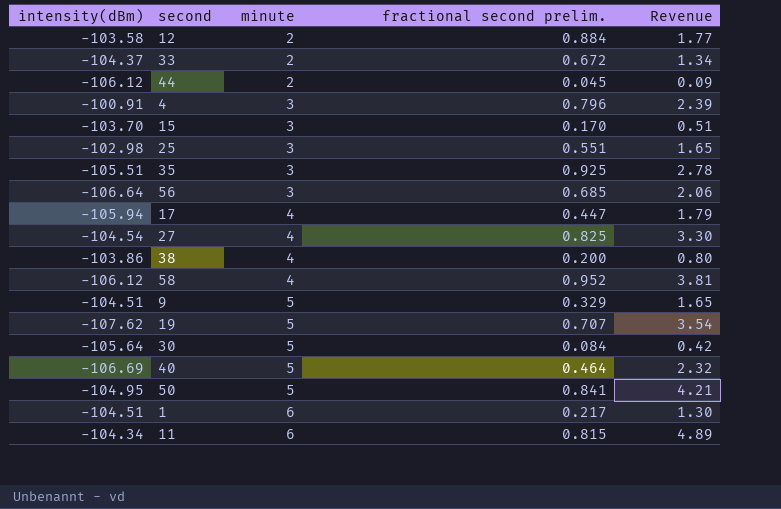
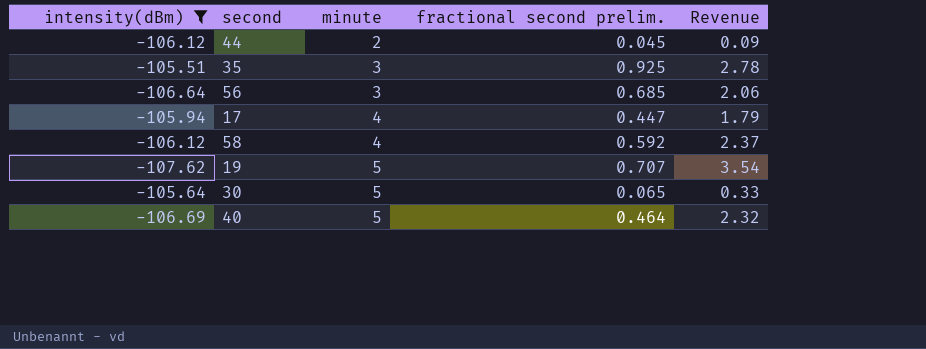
filter: none -> intensity(dBm) <= -105.51
58 | fractional second prelim.: 0.952 -> 0.592
58 | Revenue: 3.81 -> 2.37
30 | fractional second prelim.: 0.084 -> 0.065
30 | Revenue: 0.42 -> 0.33

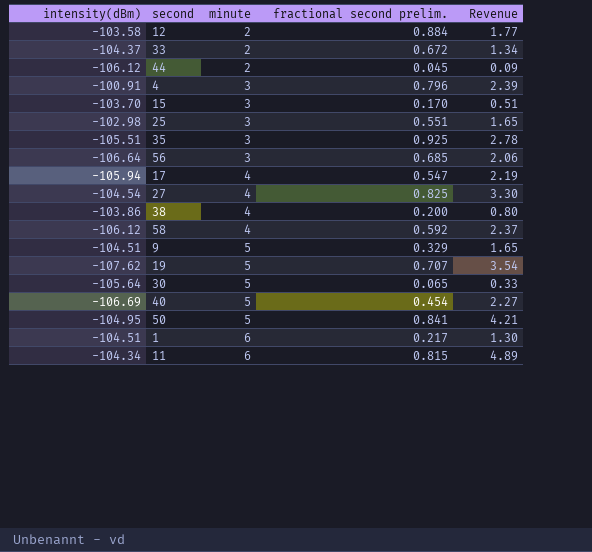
filter: intensity(dBm) <= -105.51 -> none
17 | fractional second prelim.: 0.447 -> 0.547
17 | Revenue: 1.79 -> 2.19
40 | fractional second prelim.: 0.464 -> 0.454
40 | Revenue: 2.32 -> 2.27

